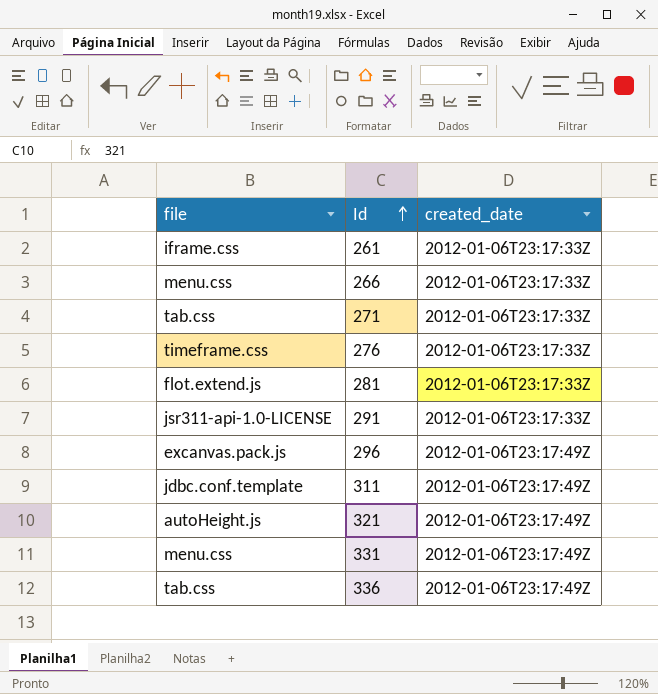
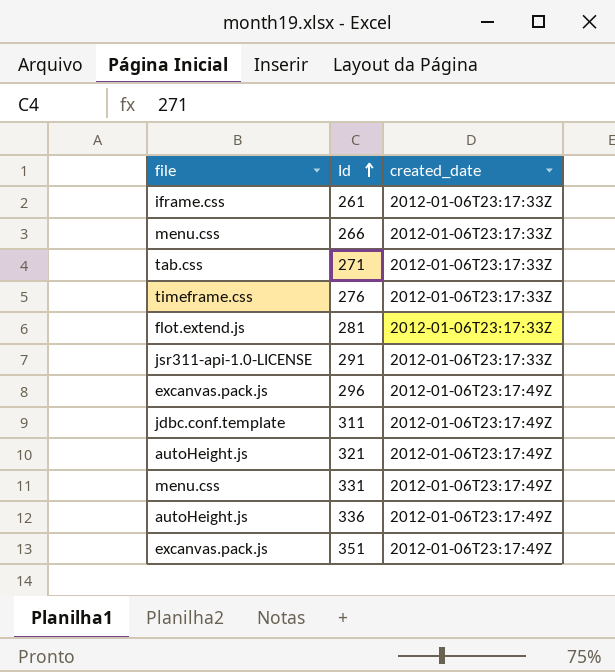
336 | file: tab.css -> autoHeight.js
row 351: none -> excanvas.pack.js | 2012-01-06T23:17:49Z

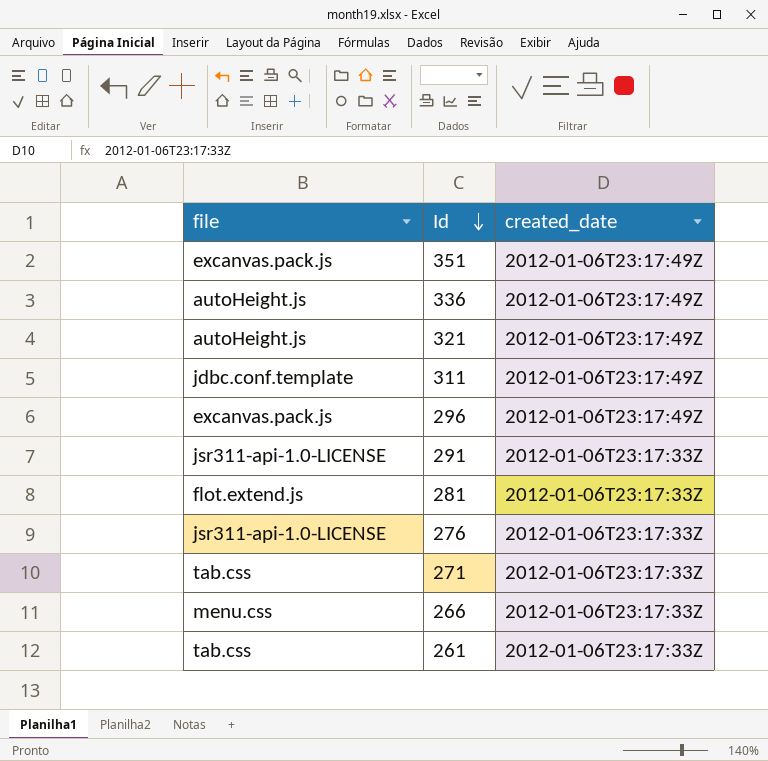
row order: Id ascending -> Id descending
row 331: menu.css | 2012-01-06T23:17:49Z -> none
276 | file: timeframe.css -> jsr311-api-1.0-LICENSE
261 | file: iframe.css -> tab.css

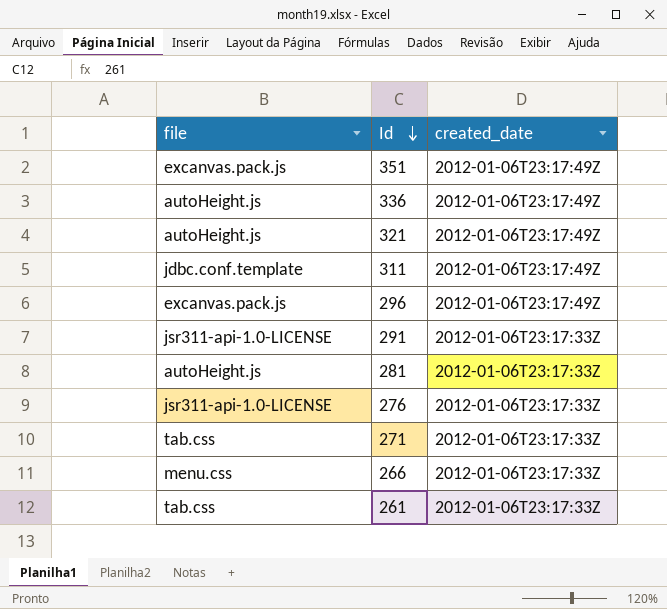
281 | file: flot.extend.js -> autoHeight.js

